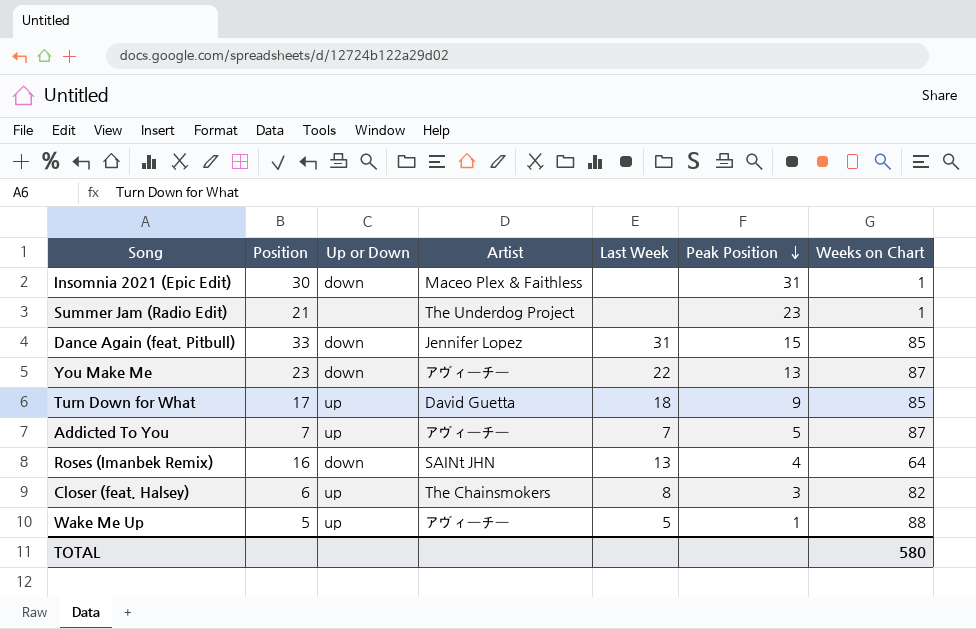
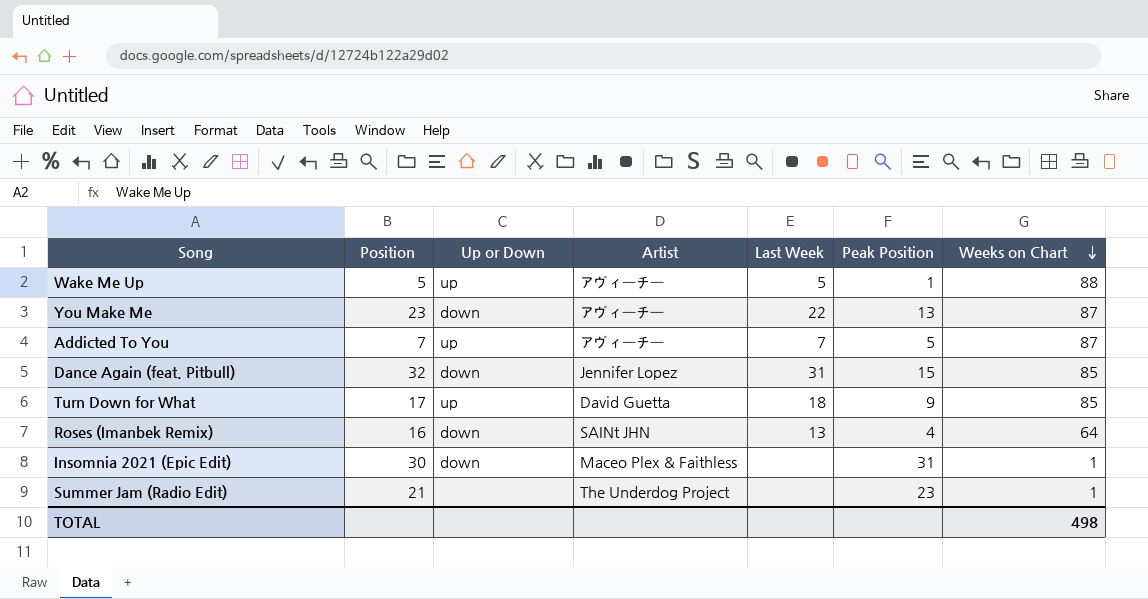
row order: Peak Position descending -> Weeks on Chart descending
row Closer (feat. Halsey): 6 | up | The Chainsmokers | 8 | 3 | 82 -> none
Dance Again (feat. Pitbull) | Position: 33 -> 32
TOTAL | Weeks on Chart: 580 -> 498

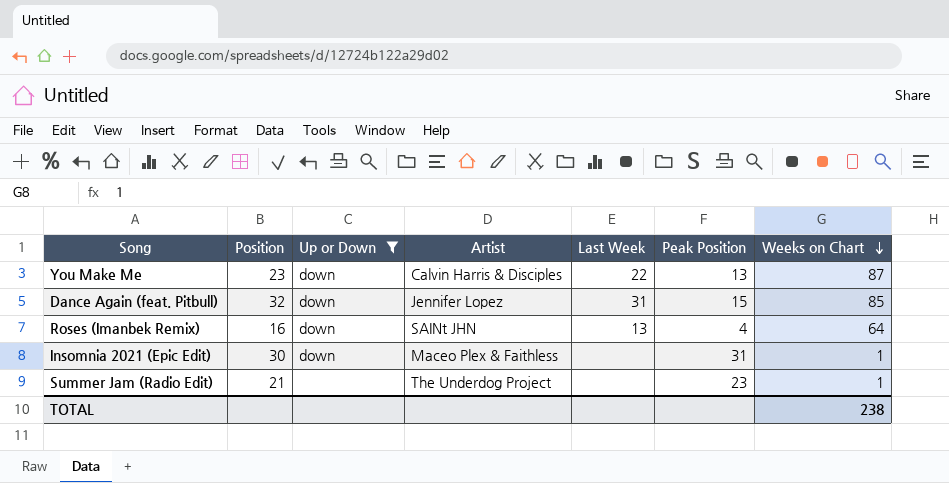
filter: none -> Up or Down != up
You Make Me | Artist: アヴィーチー -> Calvin Harris & Disciples
TOTAL | Weeks on Chart: 498 -> 238

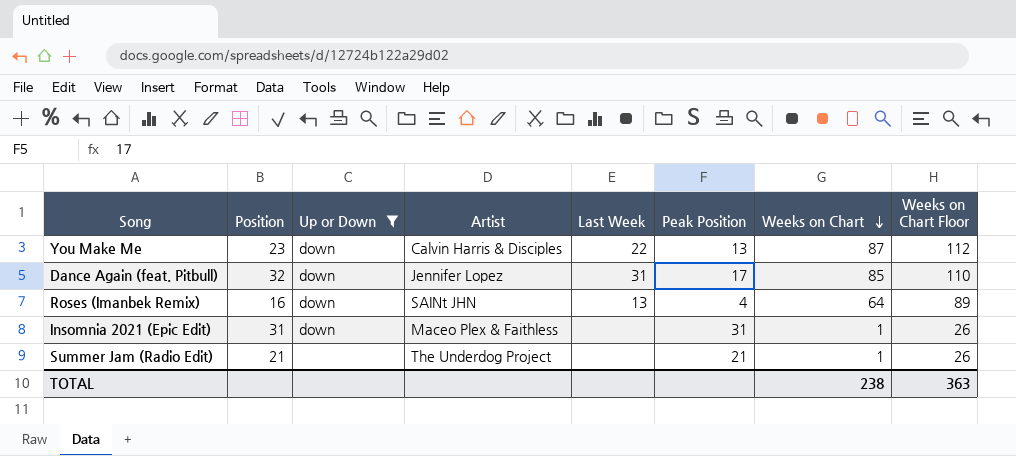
column Weeks on Chart Floor | formula: none -> [Weeks on Chart] + 25
Dance Again (feat. Pitbull) | Peak Position: 15 -> 17
Insomnia 2021 (Epic Edit) | Position: 30 -> 31
Summer Jam (Radio Edit) | Peak Position: 23 -> 21

